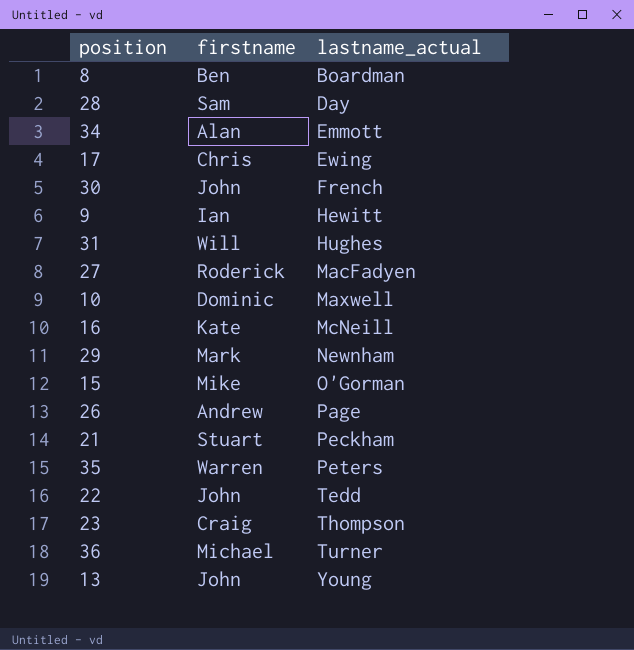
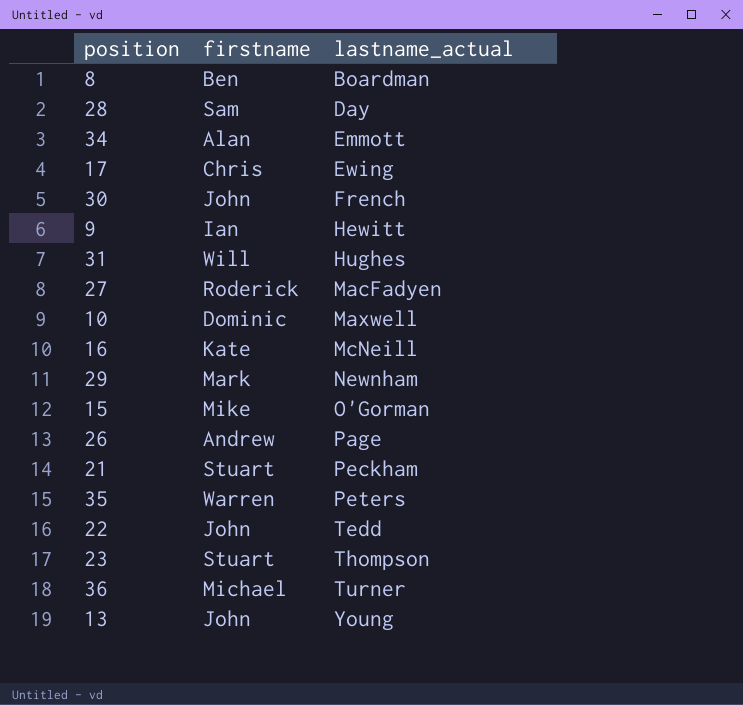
23 | firstname: Craig -> Stuart

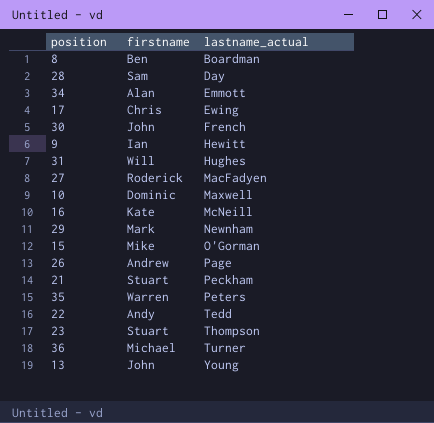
22 | firstname: John -> Andy

